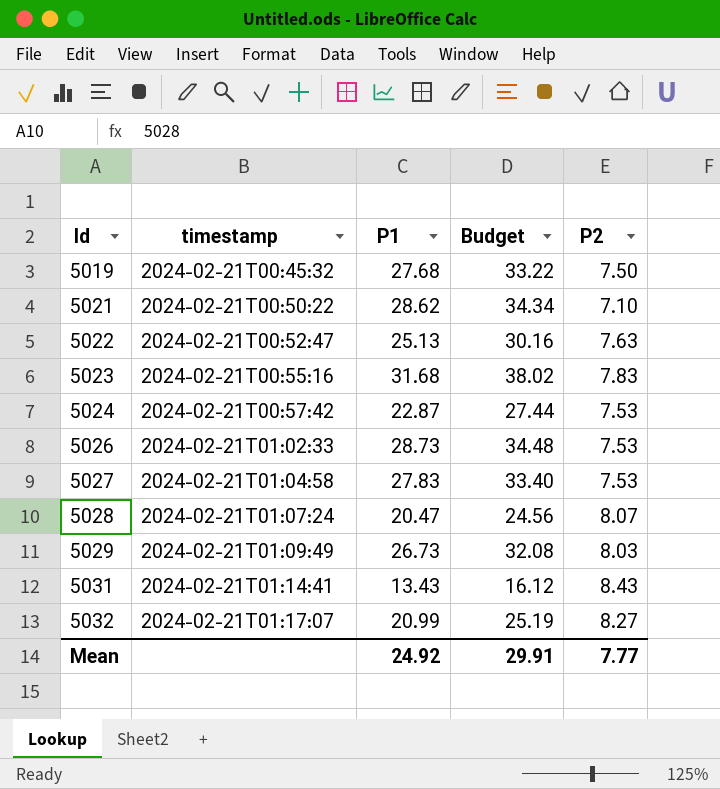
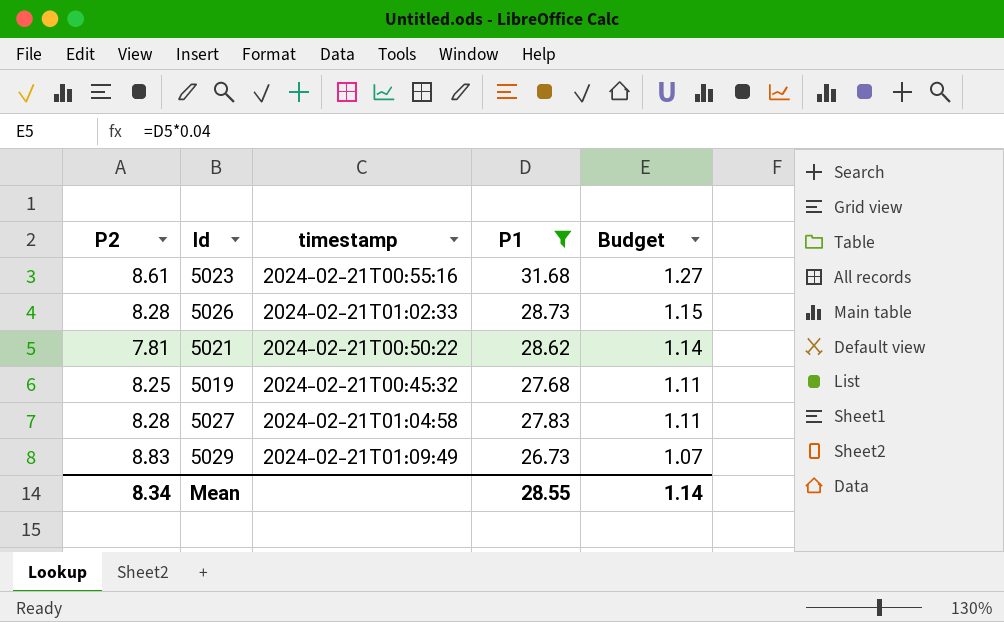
filter: none -> P1 >= 26.73
row order: Id ascending -> Budget descending
column P2 | position: 5 -> 1
column Budget | formula: [P1] * 1.2 -> [P1] * 0.04
5023 | P2: 7.83 -> 8.61
5026 | P2: 7.53 -> 8.28
5021 | P2: 7.10 -> 7.81
5019 | P2: 7.50 -> 8.25
5027 | P2: 7.53 -> 8.28
5029 | P2: 8.03 -> 8.83
Mean | P2: 7.77 -> 8.34
Mean | P1: 24.92 -> 28.55
Mean | Budget: 29.91 -> 1.14

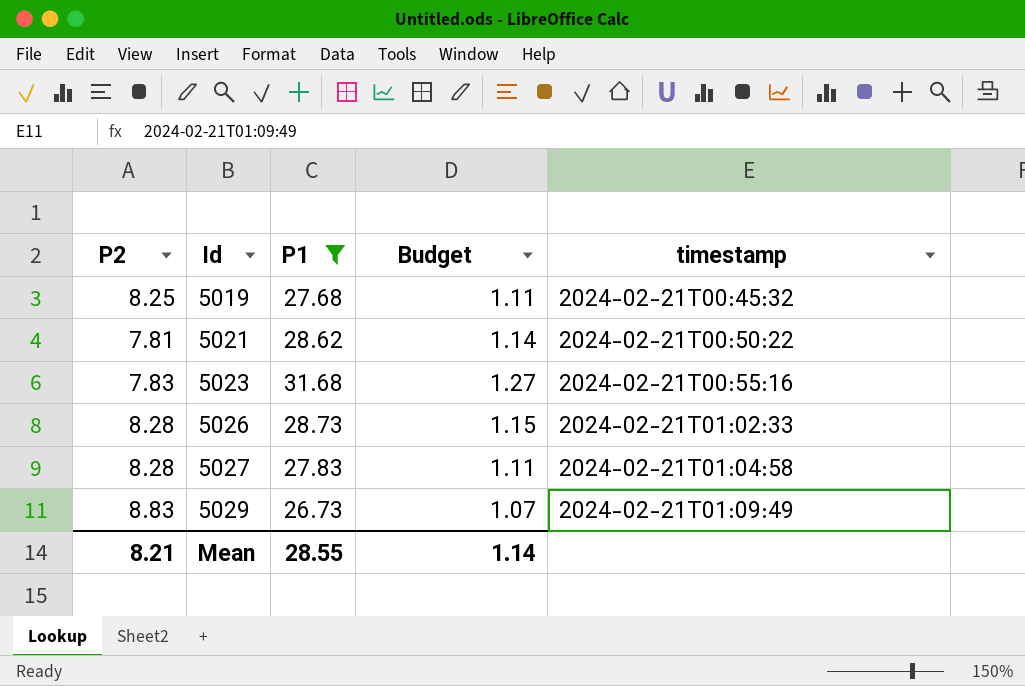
row order: Budget descending -> Id ascending
column timestamp | position: 3 -> 5
5023 | P2: 8.61 -> 7.83
Mean | P2: 8.34 -> 8.21

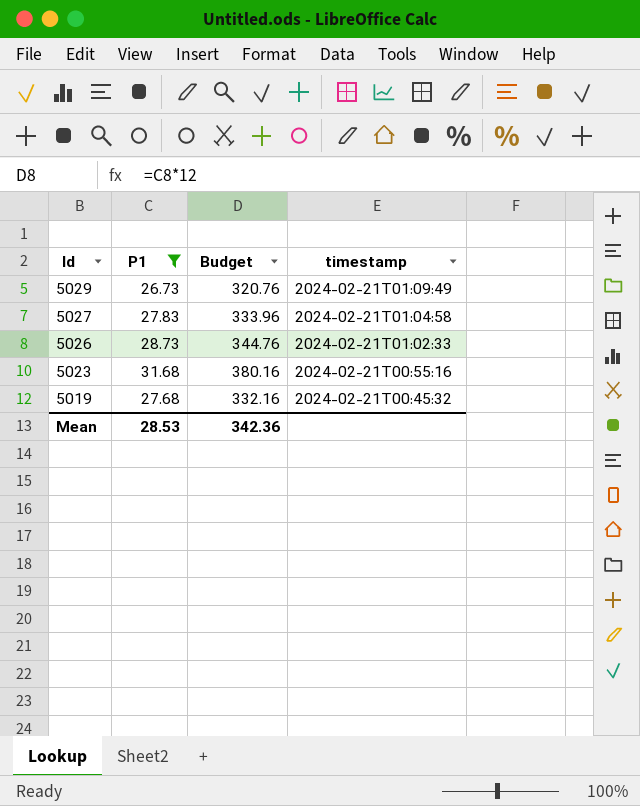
row order: Id ascending -> Id descending
column P2 | position: 1 -> none
column Budget | formula: [P1] * 0.04 -> [P1] * 12
row 5021: 7.81 | 28.62 | 1.14 | 2024-02-21T00:50:22 -> none
Mean | P1: 28.55 -> 28.53
Mean | Budget: 1.14 -> 342.36

